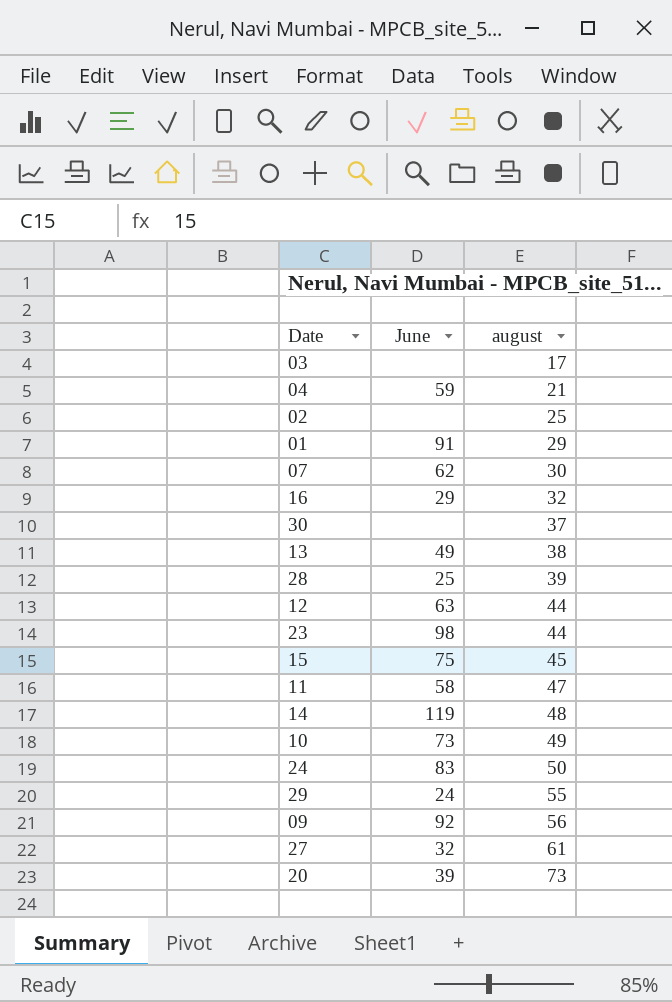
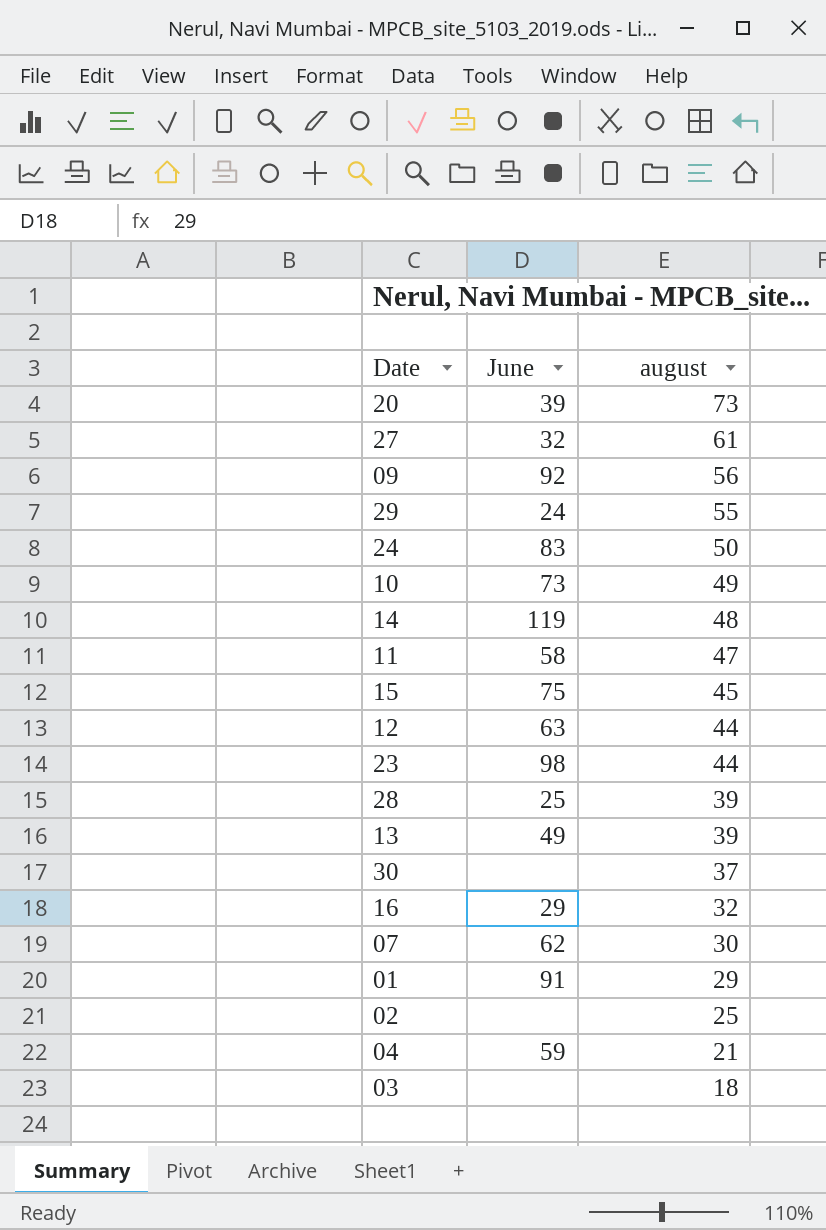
row order: august ascending -> august descending
13 | august: 38 -> 39
03 | august: 17 -> 18

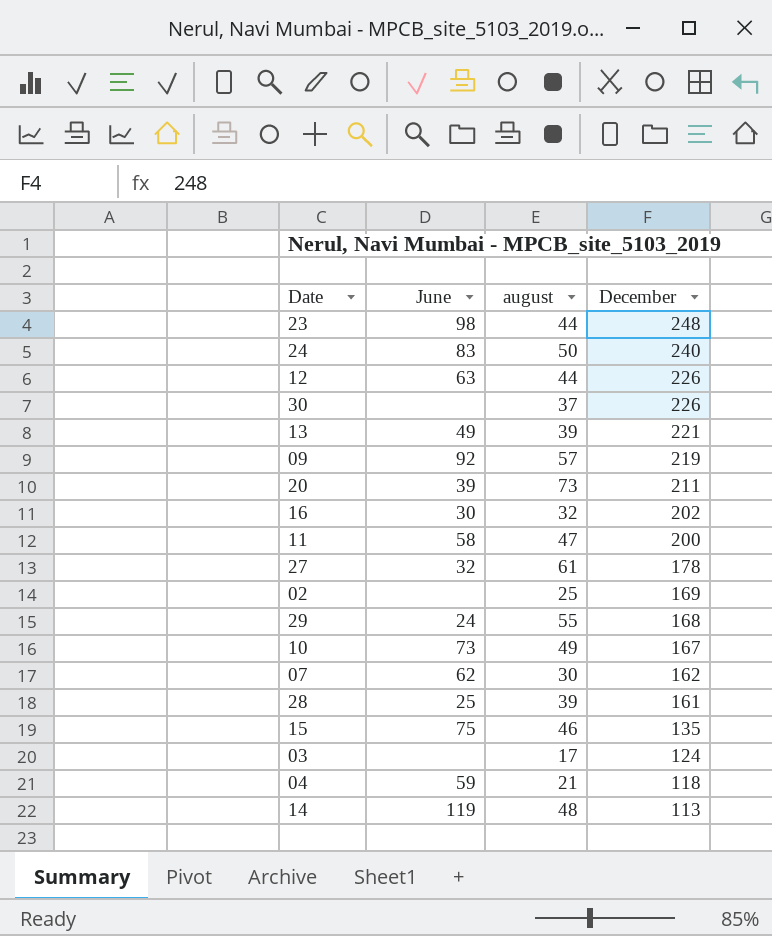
row order: august descending -> December descending
column December | position: none -> 4
row 01: 91 | 29 -> none
09 | august: 56 -> 57
16 | June: 29 -> 30
15 | august: 45 -> 46
03 | august: 18 -> 17

